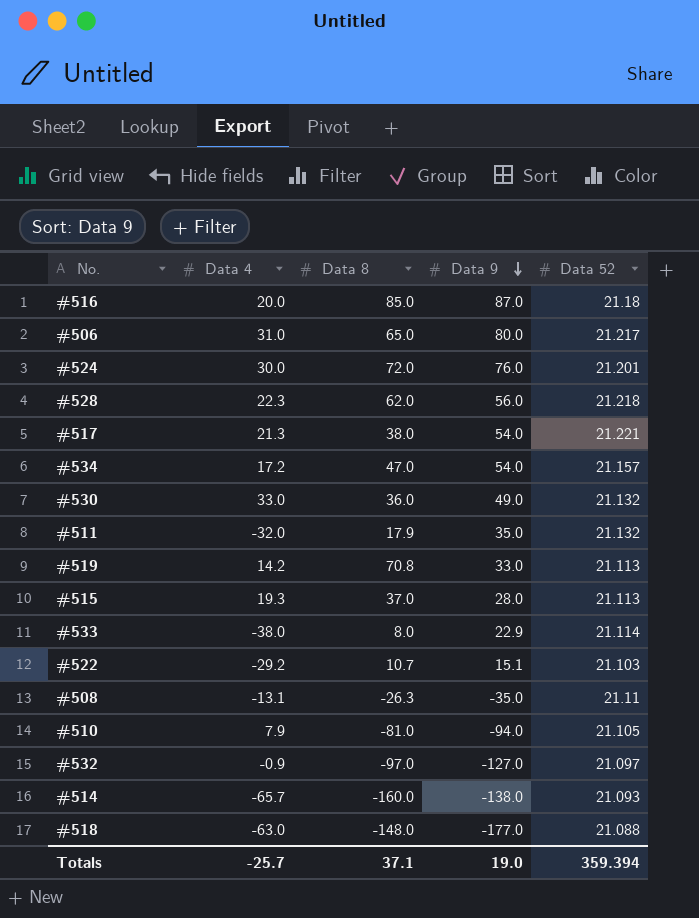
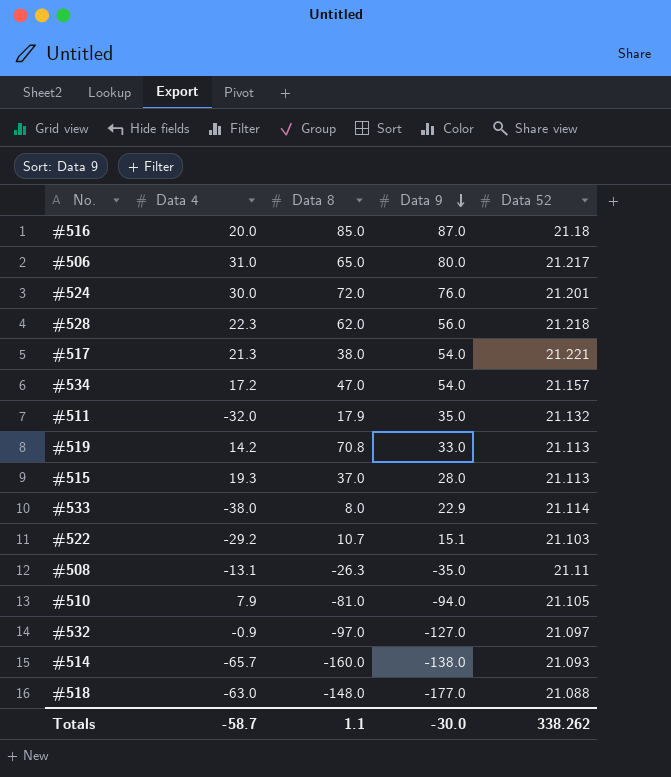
row #530: 33.0 | 36.0 | 49.0 | 21.132 -> none
Totals | Data 4: -25.7 -> -58.7
Totals | Data 8: 37.1 -> 1.1
Totals | Data 9: 19.0 -> -30.0
Totals | Data 52: 359.394 -> 338.262

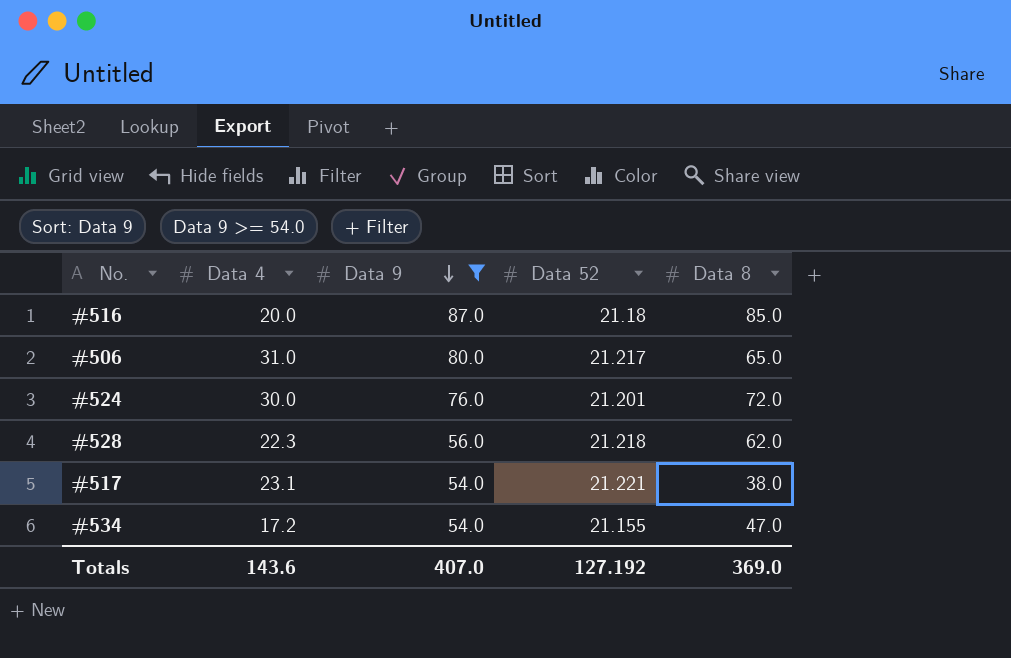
filter: none -> Data 9 >= 54.0
column Data 8 | position: 3 -> 5
#517 | Data 4: 21.3 -> 23.1
#534 | Data 52: 21.157 -> 21.155
Totals | Data 4: -58.7 -> 143.6
Totals | Data 9: -30.0 -> 407.0
Totals | Data 52: 338.262 -> 127.192
Totals | Data 8: 1.1 -> 369.0

